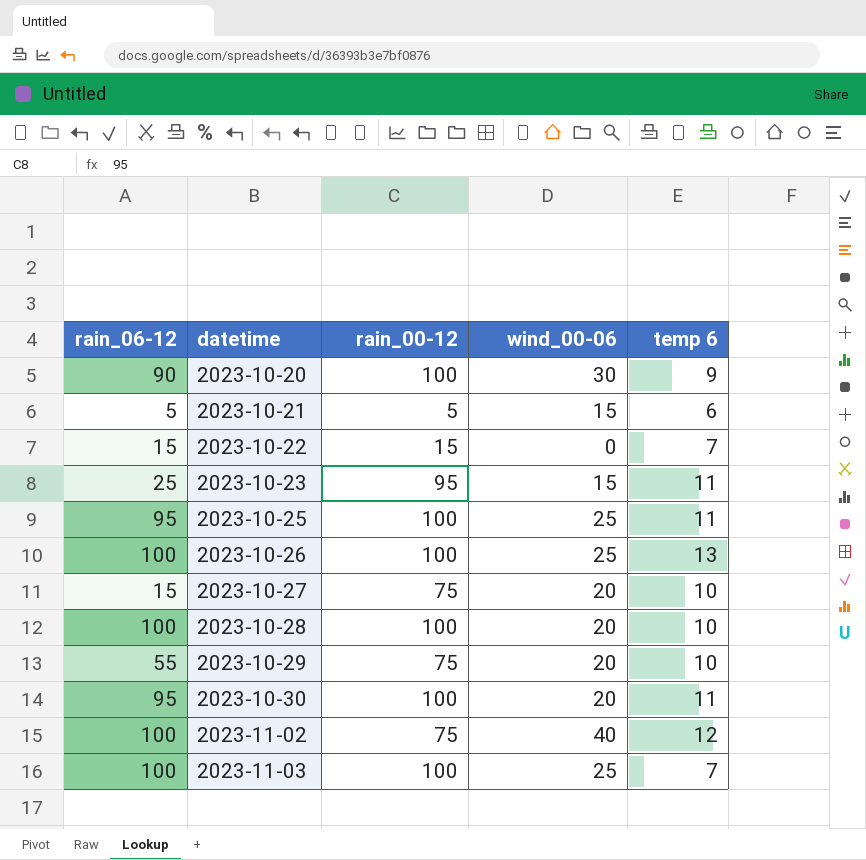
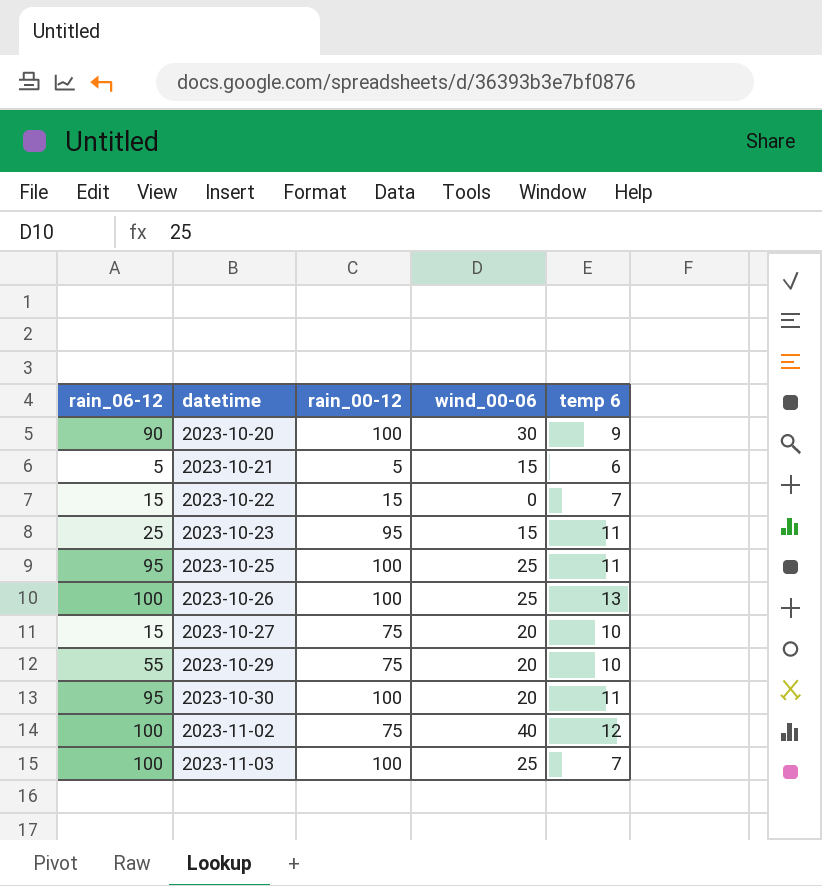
row 2023-10-28: 100 | 100 | 20 | 10 -> none

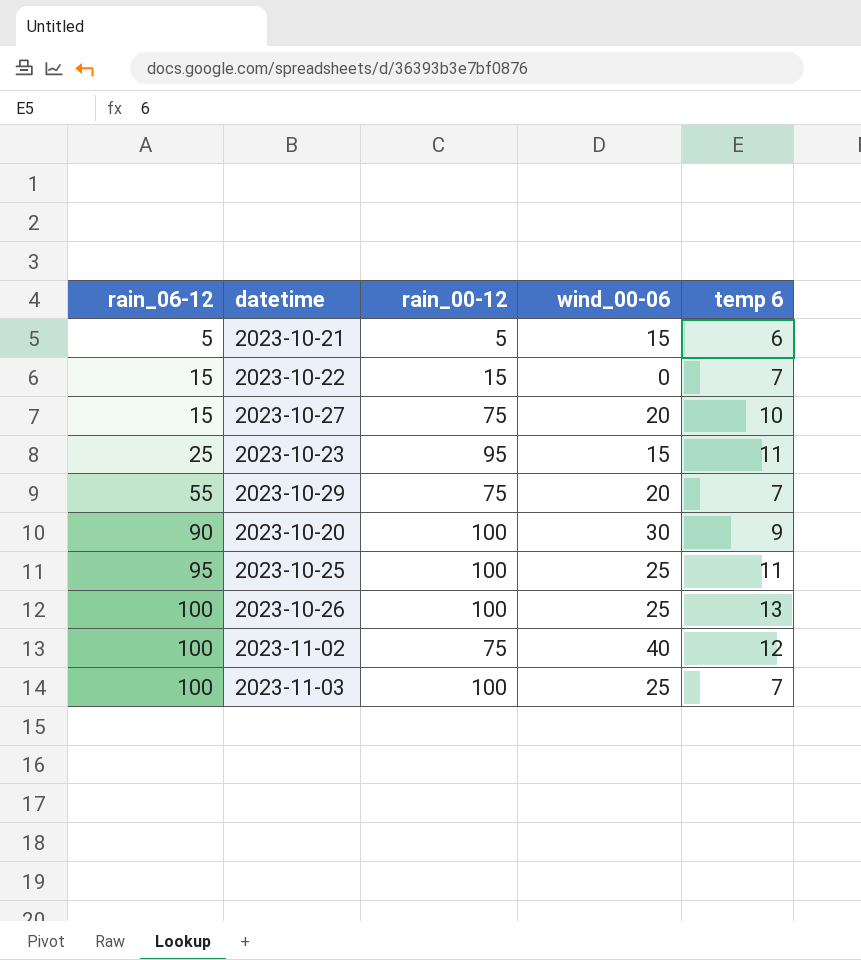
row order: datetime ascending -> rain_06-12 ascending
row 2023-10-30: 95 | 100 | 20 | 11 -> none
2023-10-29 | temp 6: 10 -> 7

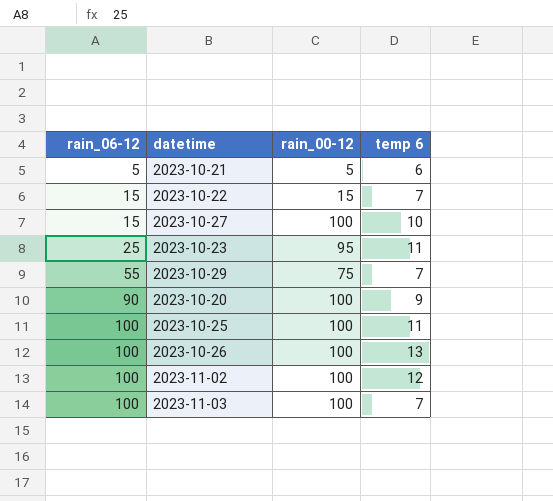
column wind_00-06 | position: 4 -> none
2023-10-27 | rain_00-12: 75 -> 100
2023-10-25 | rain_06-12: 95 -> 100
2023-11-02 | rain_00-12: 75 -> 100

